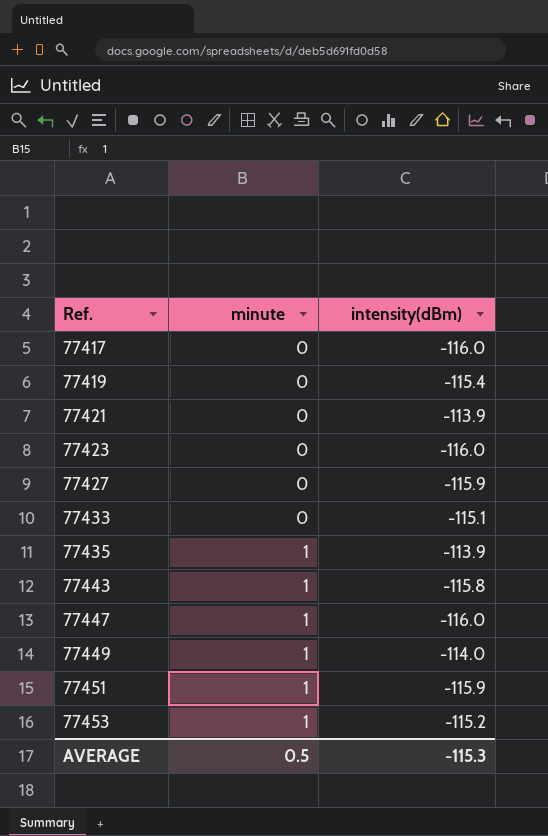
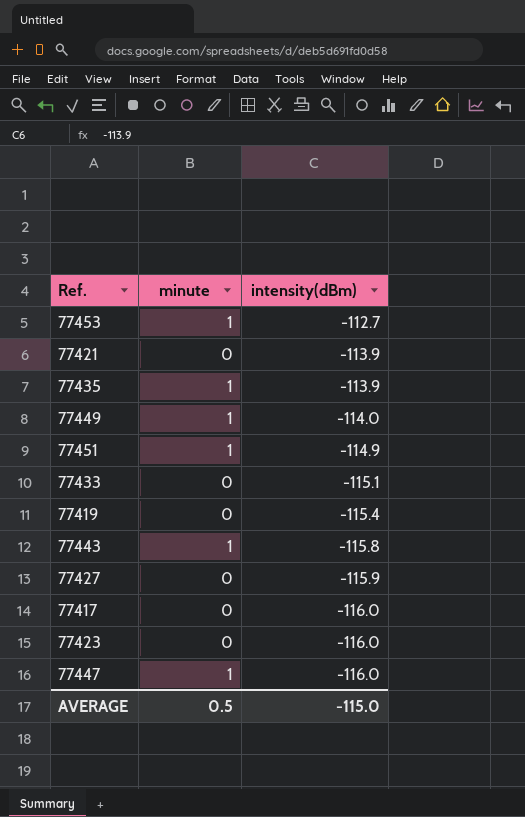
row order: Ref. ascending -> intensity(dBm) descending
77453 | intensity(dBm): -115.2 -> -112.7
77451 | intensity(dBm): -115.9 -> -114.9
AVERAGE | intensity(dBm): -115.3 -> -115.0

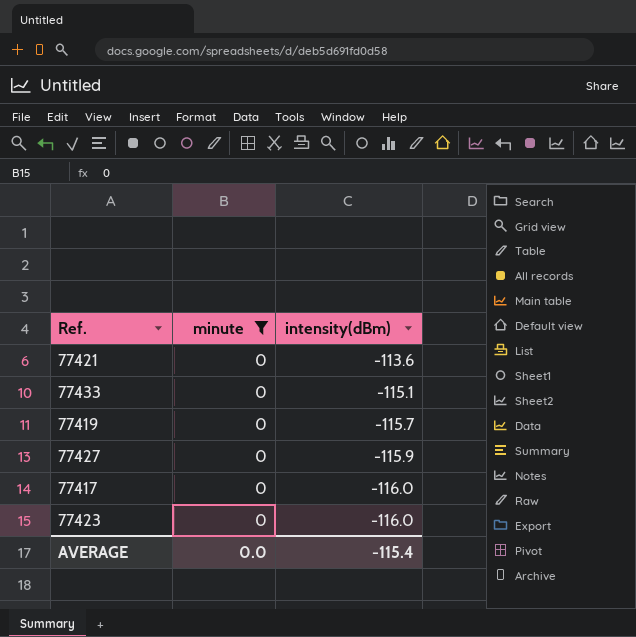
filter: none -> minute = 0
77421 | intensity(dBm): -113.9 -> -113.6
77419 | intensity(dBm): -115.4 -> -115.7
AVERAGE | minute: 0.5 -> 0.0
AVERAGE | intensity(dBm): -115.0 -> -115.4

